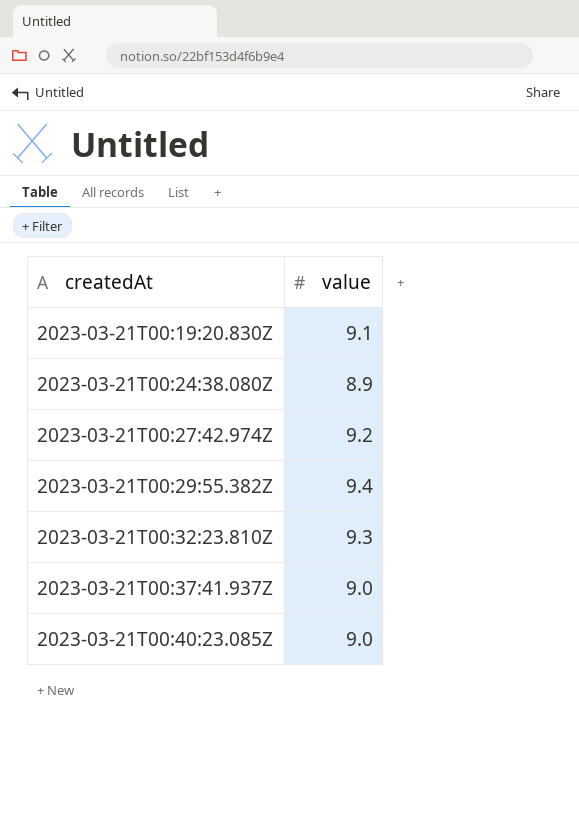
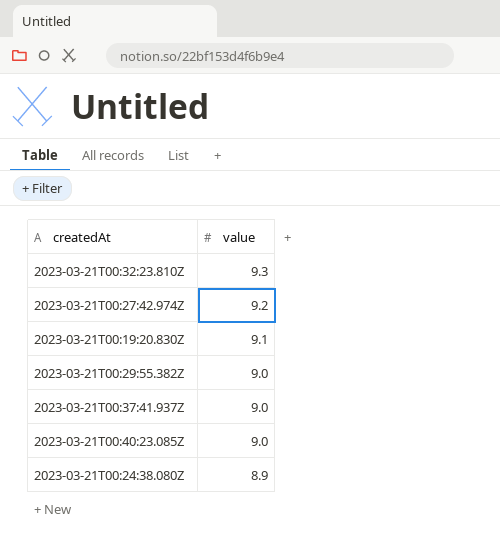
row order: createdAt ascending -> value descending
2023-03-21T00:29:55.382Z | value: 9.4 -> 9.0

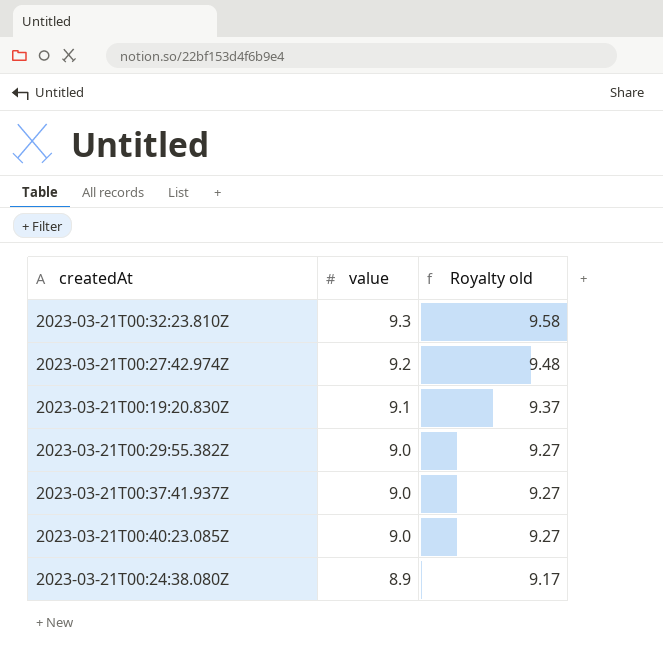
column Royalty old | formula: none -> [value] * 1.03

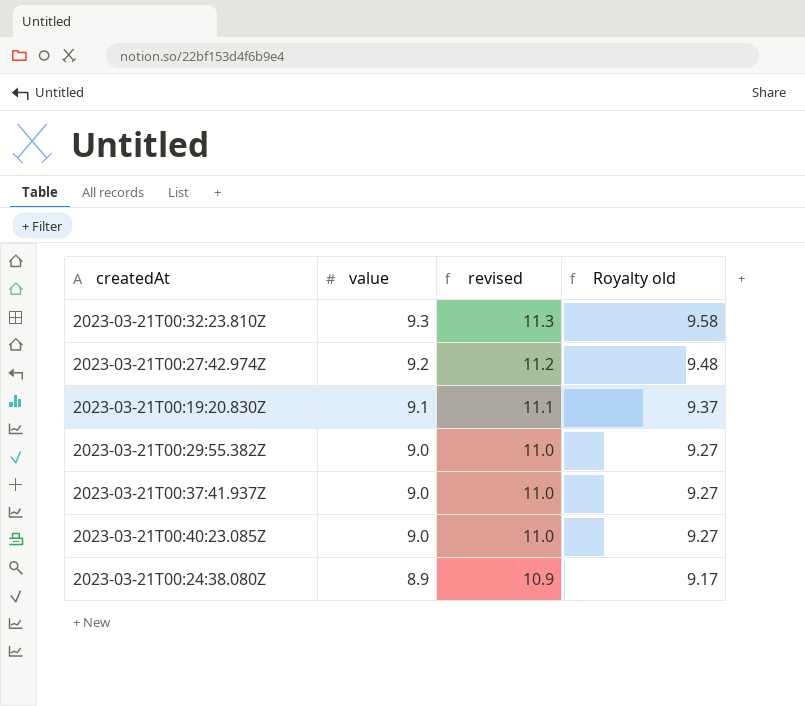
column revised | formula: none -> [value] + 2

